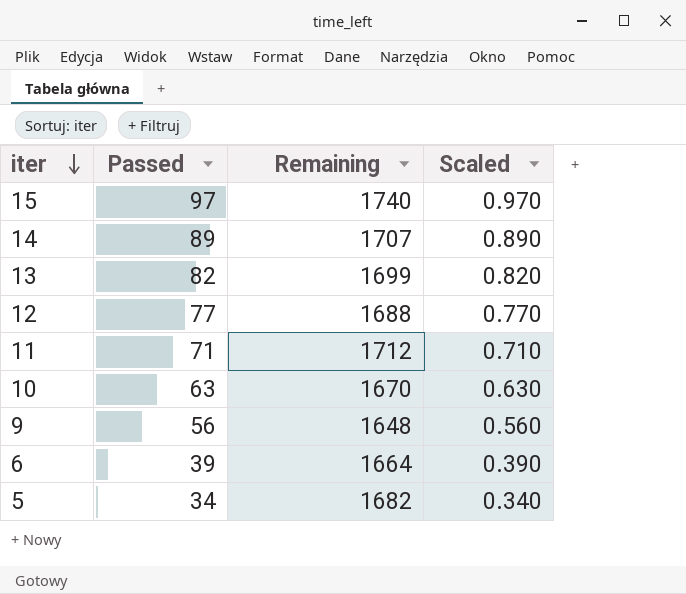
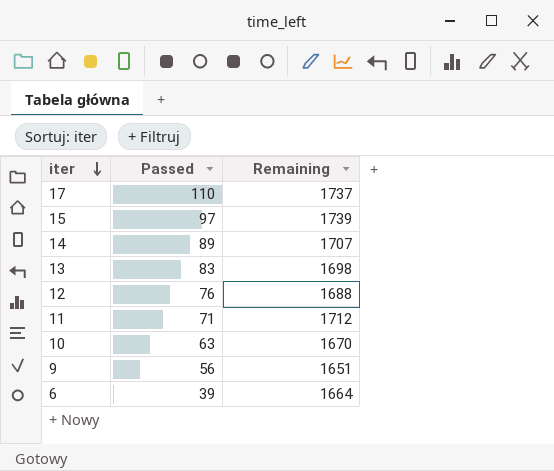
column Scaled | formula: [Passed] * 0.01 -> none
row 5: 34 | 1682 | 0.340 -> none
row 17: none -> 110 | 1737
15 | Remaining: 1740 -> 1739
13 | Passed: 82 -> 83
13 | Remaining: 1699 -> 1698
12 | Passed: 77 -> 76
9 | Remaining: 1648 -> 1651

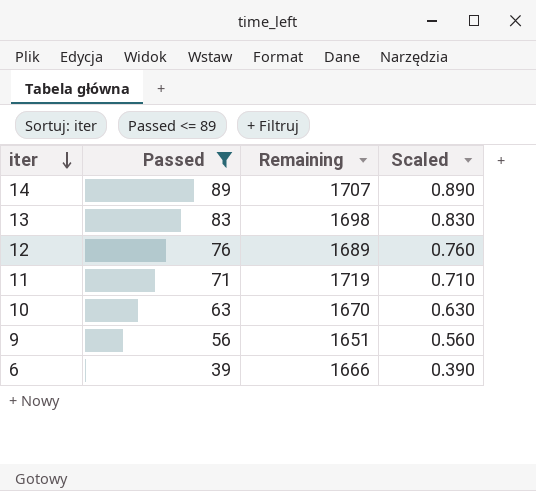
filter: none -> Passed <= 89
column Scaled | formula: none -> [Passed] * 0.01
12 | Remaining: 1688 -> 1689
11 | Remaining: 1712 -> 1719
6 | Remaining: 1664 -> 1666

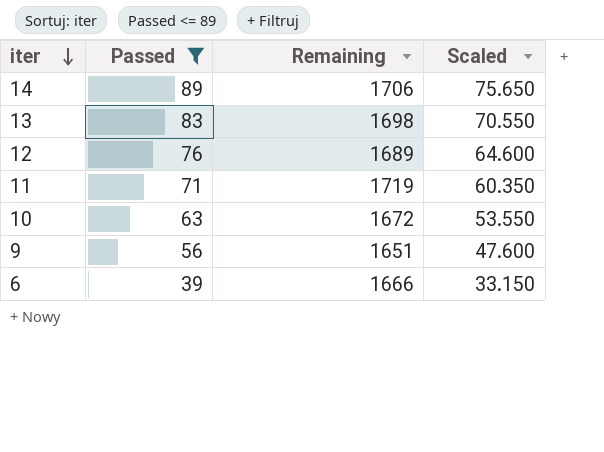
column Scaled | formula: [Passed] * 0.01 -> [Passed] * 0.85
14 | Remaining: 1707 -> 1706
10 | Remaining: 1670 -> 1672

